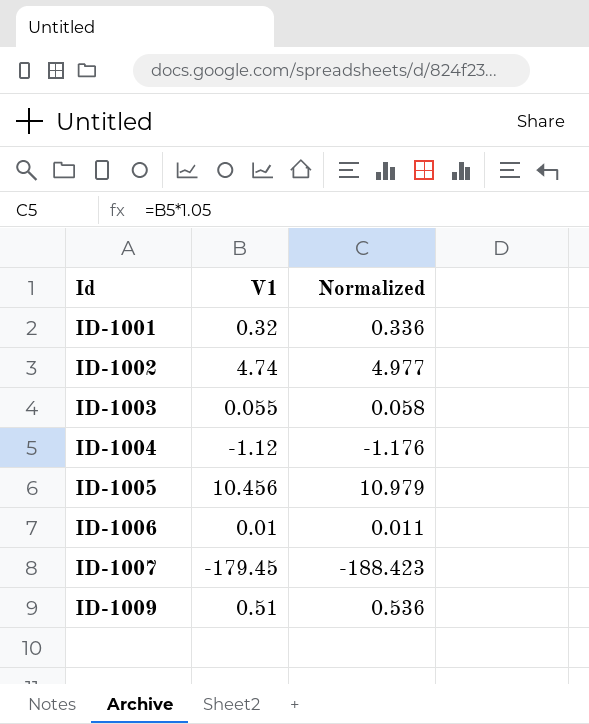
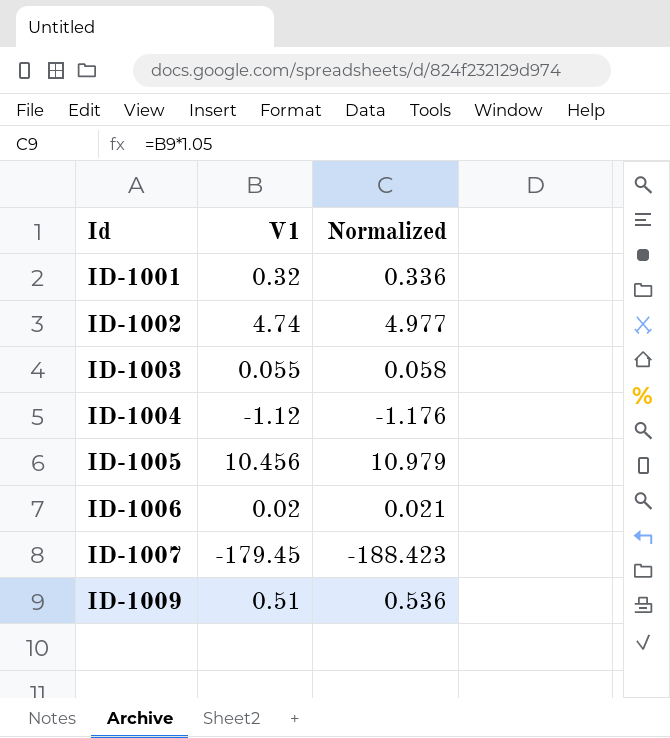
ID-1006 | V1: 0.01 -> 0.02
ID-1006 | Normalized: 0.011 -> 0.021

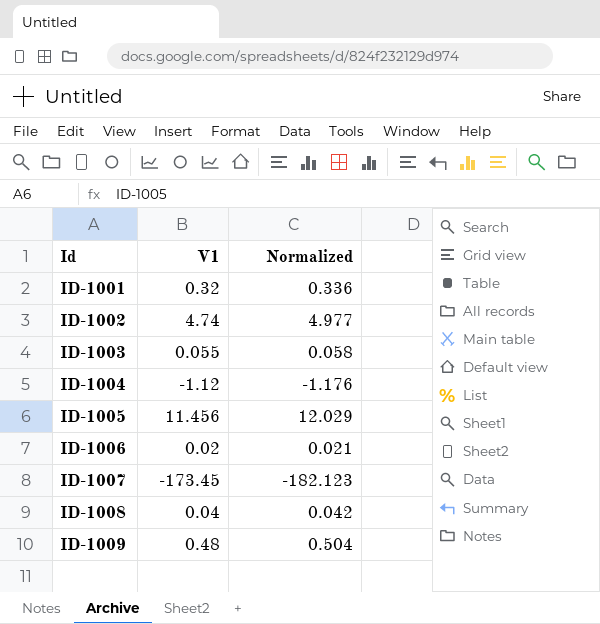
ID-1005 | V1: 10.456 -> 11.456
ID-1005 | Normalized: 10.979 -> 12.029
ID-1007 | V1: -179.45 -> -173.45
ID-1007 | Normalized: -188.423 -> -182.123
row ID-1008: none -> 0.04 | 0.042
ID-1009 | V1: 0.51 -> 0.48
ID-1009 | Normalized: 0.536 -> 0.504

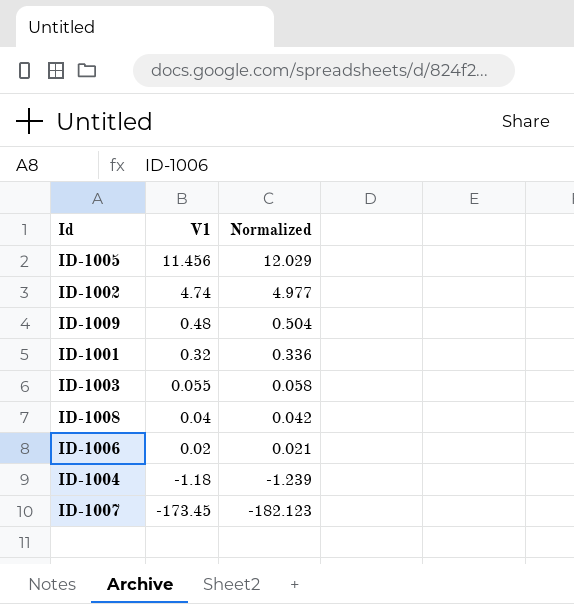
row order: Id ascending -> V1 descending
ID-1004 | V1: -1.12 -> -1.18
ID-1004 | Normalized: -1.176 -> -1.239

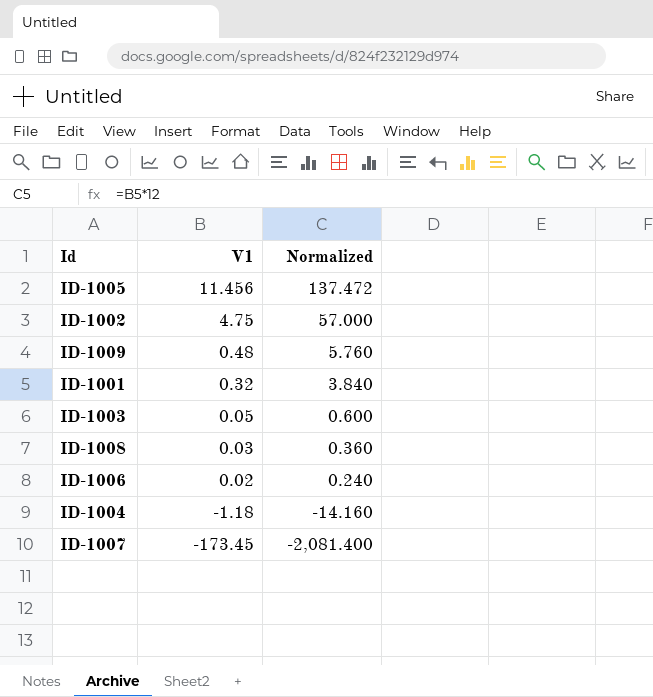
column Normalized | formula: [V1] * 1.05 -> [V1] * 12
ID-1002 | V1: 4.74 -> 4.75
ID-1003 | V1: 0.055 -> 0.05
ID-1008 | V1: 0.04 -> 0.03

